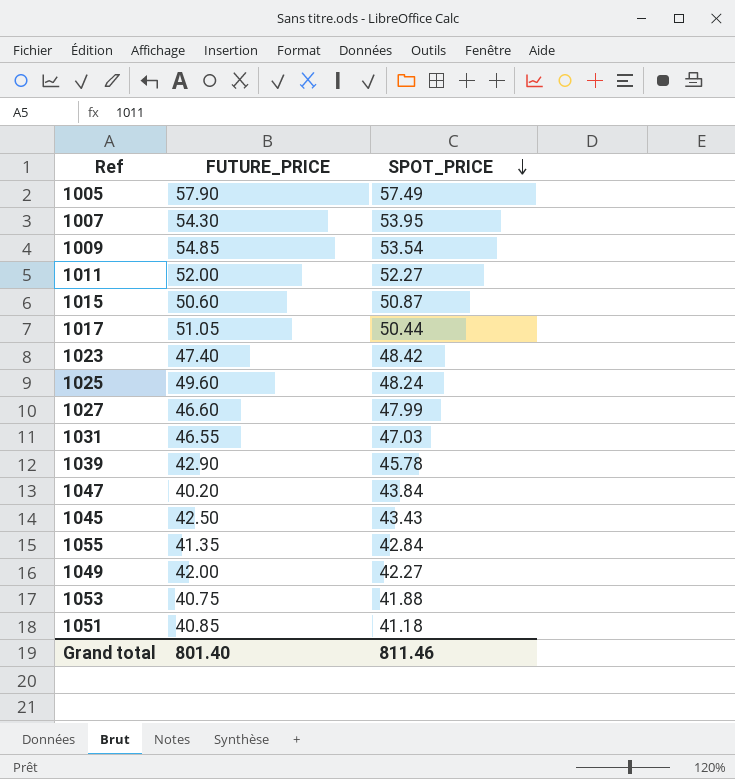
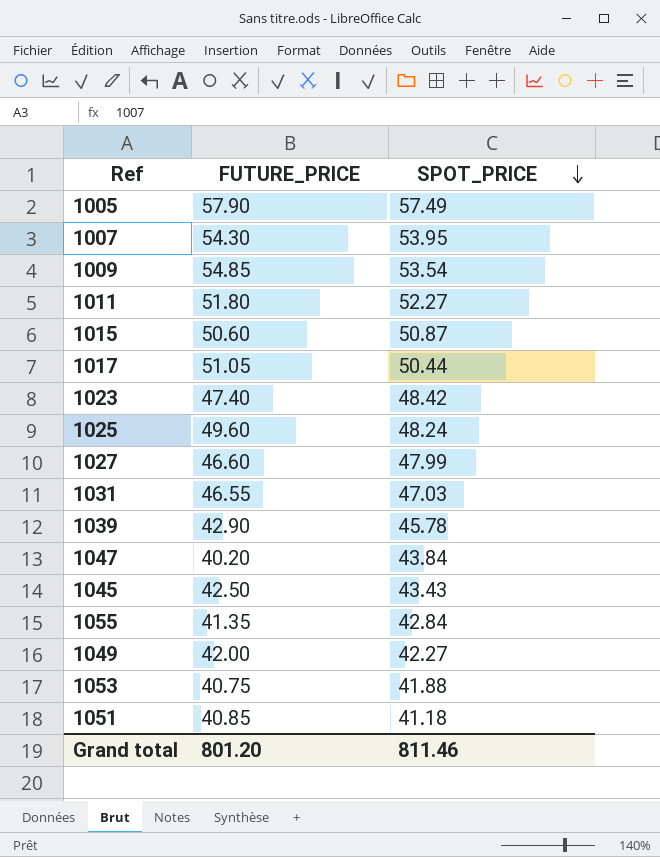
1011 | FUTURE_PRICE: 52.00 -> 51.80
Grand total | FUTURE_PRICE: 801.40 -> 801.20

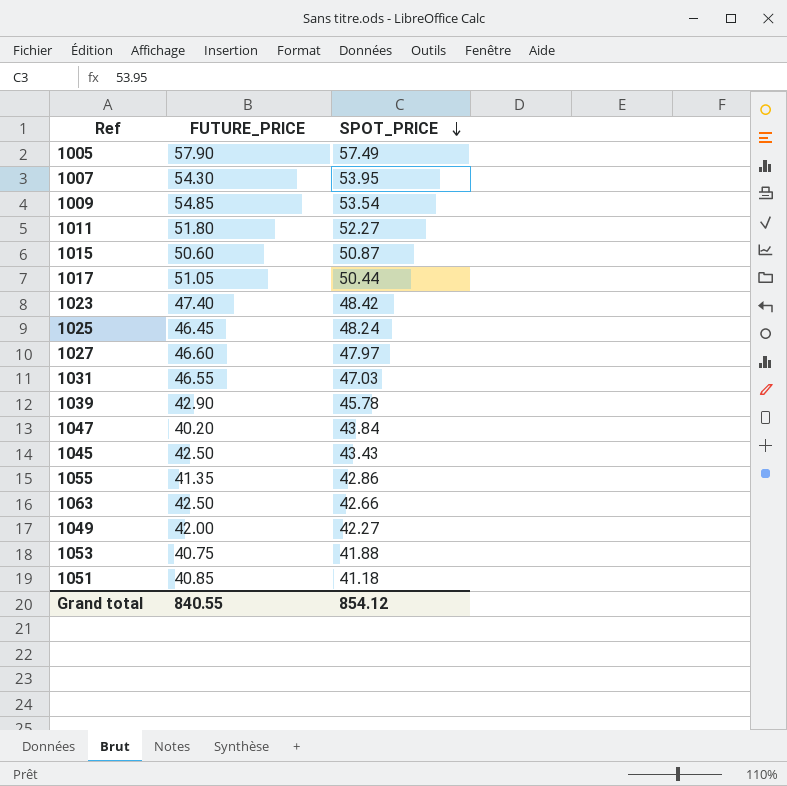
1025 | FUTURE_PRICE: 49.60 -> 46.45
1027 | SPOT_PRICE: 47.99 -> 47.97
1055 | SPOT_PRICE: 42.84 -> 42.86
row 1063: none -> 42.50 | 42.66
Grand total | FUTURE_PRICE: 801.20 -> 840.55
Grand total | SPOT_PRICE: 811.46 -> 854.12

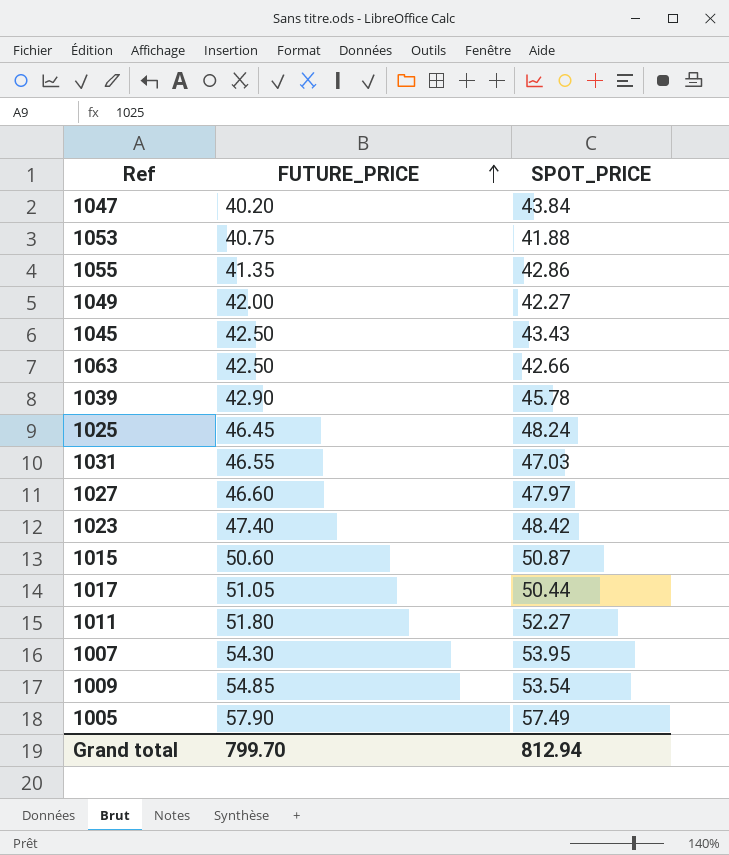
row order: SPOT_PRICE descending -> FUTURE_PRICE ascending
row 1051: 40.85 | 41.18 -> none
Grand total | FUTURE_PRICE: 840.55 -> 799.70
Grand total | SPOT_PRICE: 854.12 -> 812.94

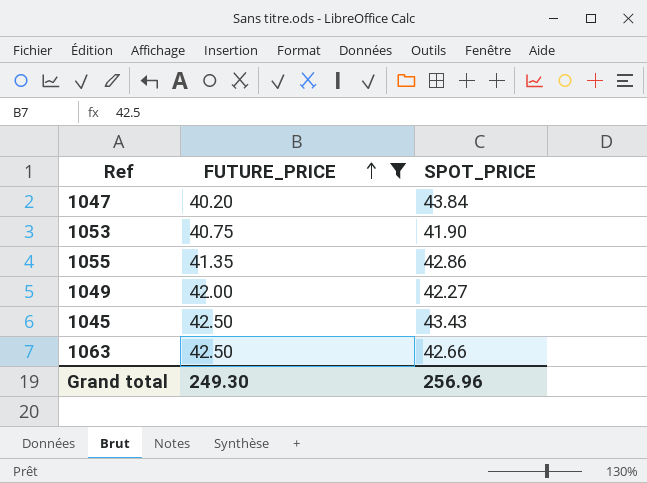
filter: none -> FUTURE_PRICE <= 42.50
1053 | SPOT_PRICE: 41.88 -> 41.90
Grand total | FUTURE_PRICE: 799.70 -> 249.30
Grand total | SPOT_PRICE: 812.94 -> 256.96

